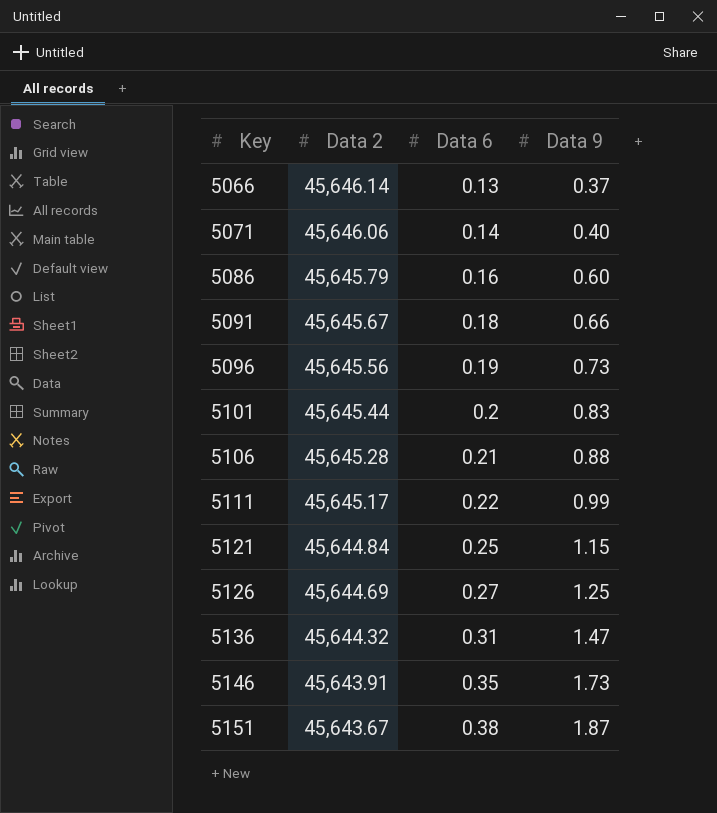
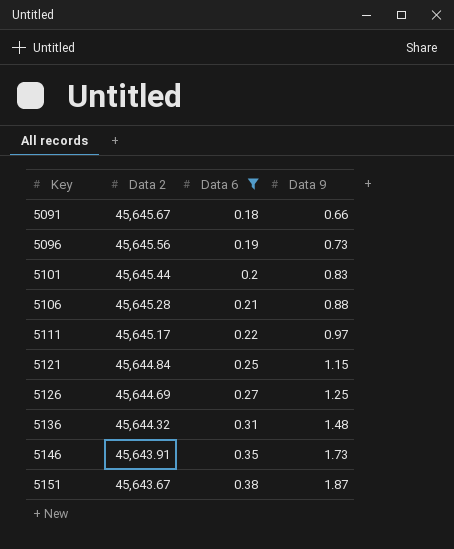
filter: none -> Data 6 >= 0.18
5111 | Data 9: 0.99 -> 0.97
5136 | Data 9: 1.47 -> 1.48

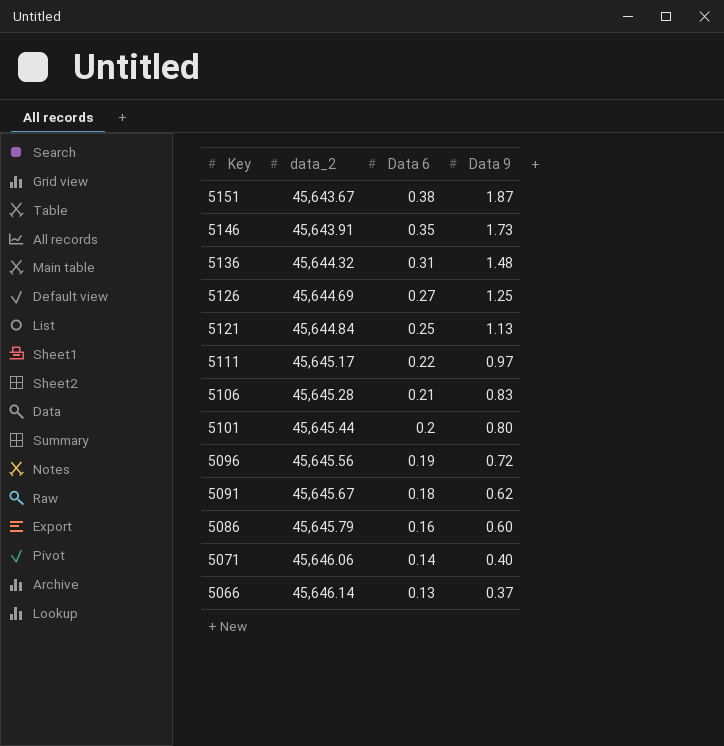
filter: Data 6 >= 0.18 -> none
row order: Key ascending -> Key descending
column name: Data 2 -> data_2
5121 | Data 9: 1.15 -> 1.13
5106 | Data 9: 0.88 -> 0.83
5101 | Data 9: 0.83 -> 0.80
5096 | Data 9: 0.73 -> 0.72
5091 | Data 9: 0.66 -> 0.62

